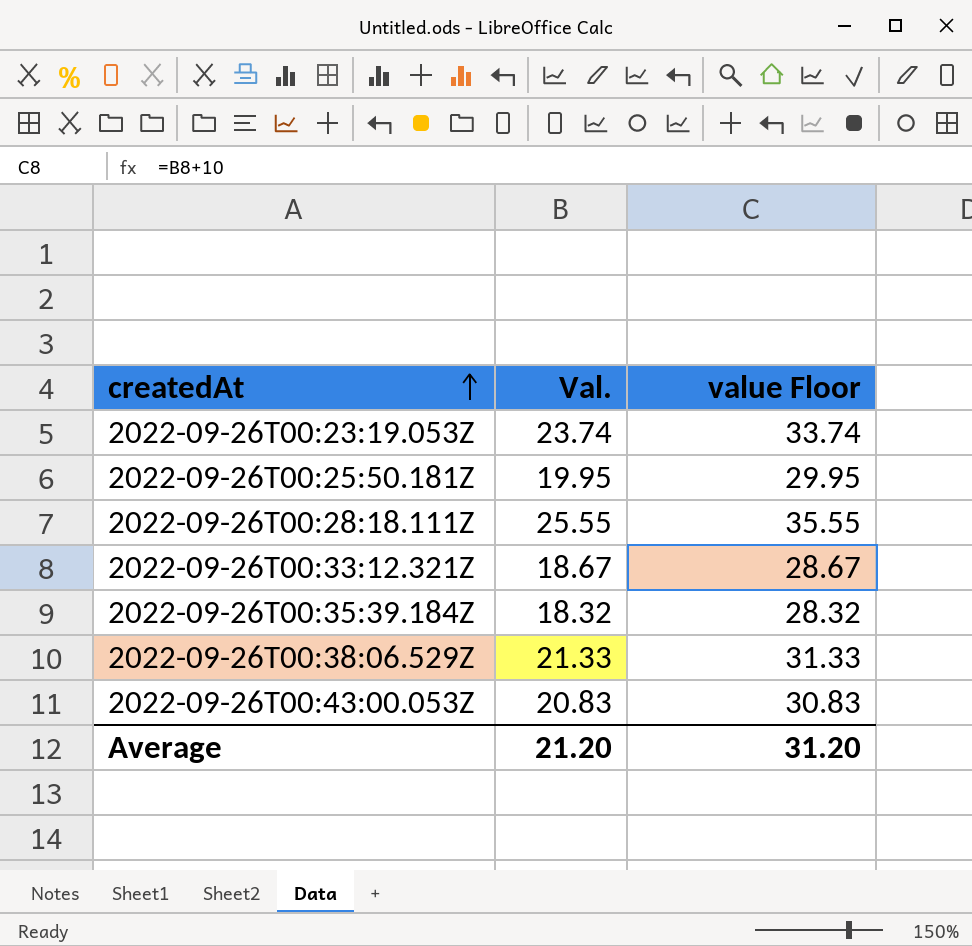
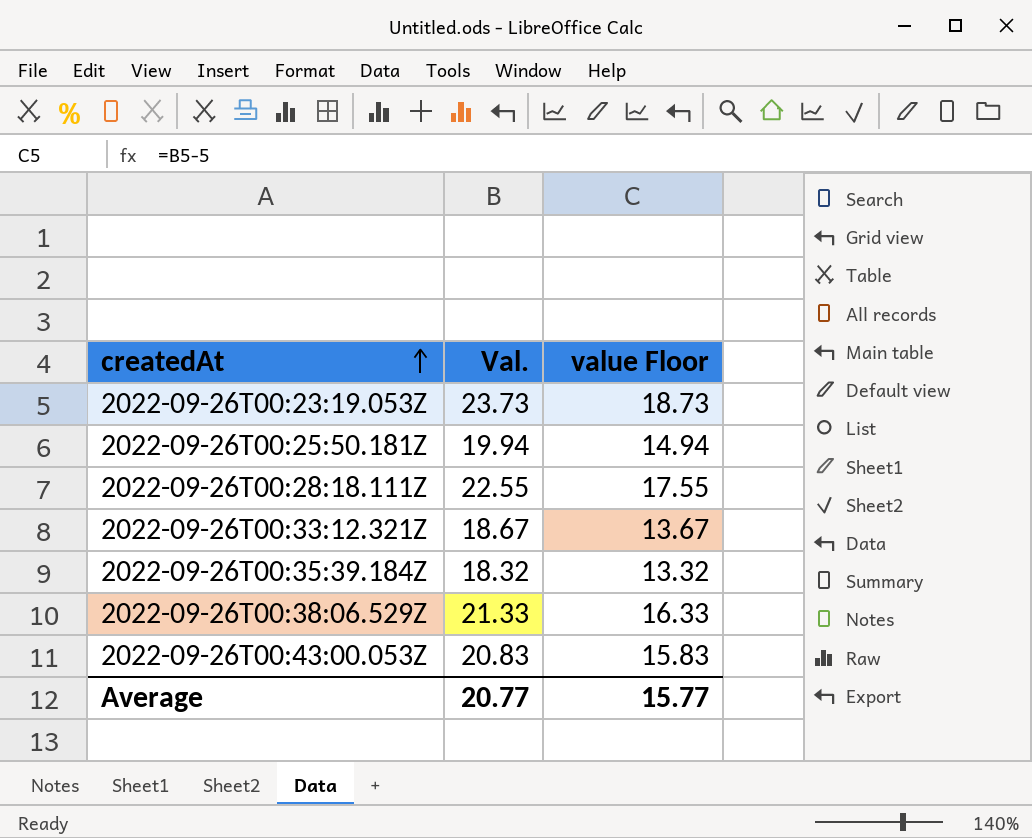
column value Floor | formula: [Val.] + 10 -> [Val.] - 5
2022-09-26T00:23:19.053Z | Val.: 23.74 -> 23.73
2022-09-26T00:25:50.181Z | Val.: 19.95 -> 19.94
2022-09-26T00:28:18.111Z | Val.: 25.55 -> 22.55
Average | Val.: 21.20 -> 20.77
Average | value Floor: 31.20 -> 15.77

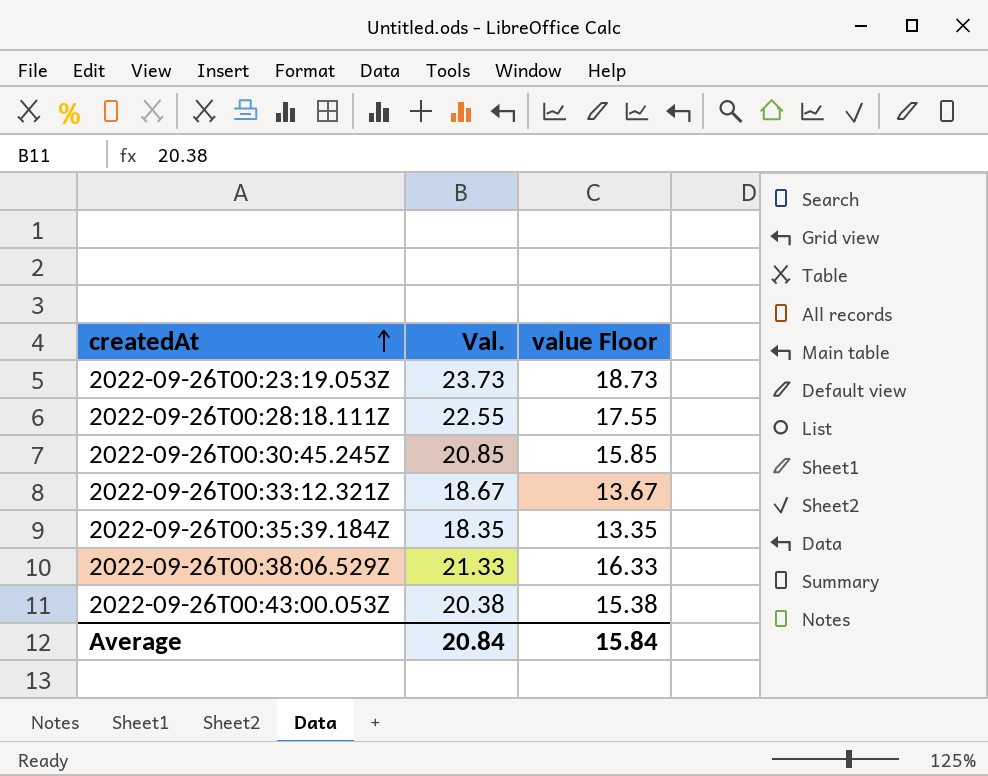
row 2022-09-26T00:25:50.181Z: 19.94 | 14.94 -> none
row 2022-09-26T00:30:45.245Z: none -> 20.85 | 15.85
2022-09-26T00:35:39.184Z | Val.: 18.32 -> 18.35
2022-09-26T00:35:39.184Z | value Floor: 13.32 -> 13.35
2022-09-26T00:43:00.053Z | Val.: 20.83 -> 20.38
2022-09-26T00:43:00.053Z | value Floor: 15.83 -> 15.38
Average | Val.: 20.77 -> 20.84
Average | value Floor: 15.77 -> 15.84

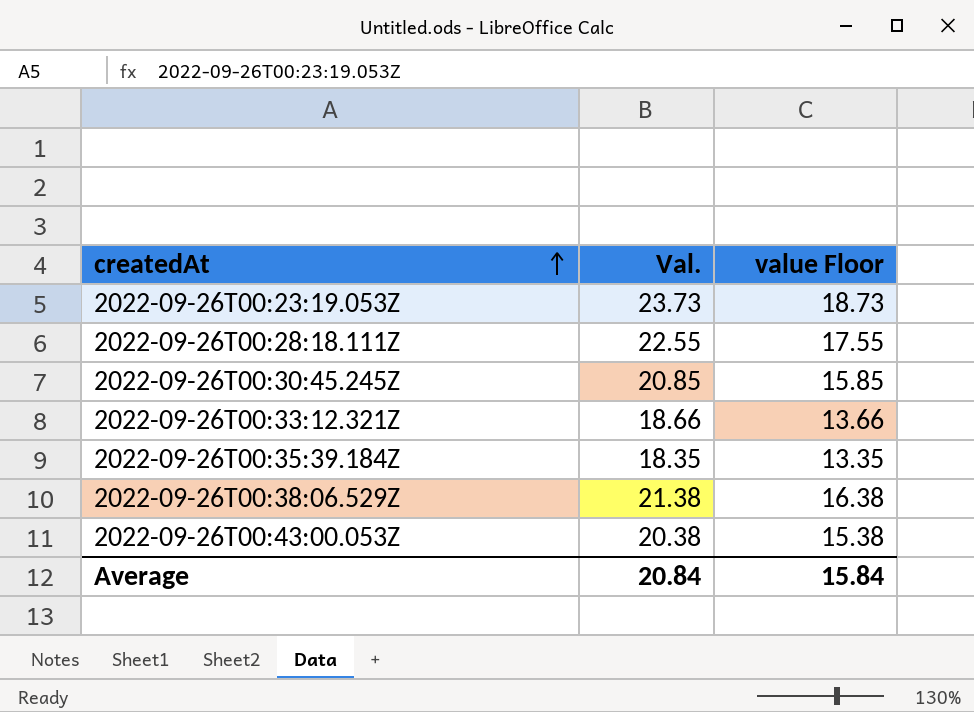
2022-09-26T00:33:12.321Z | Val.: 18.67 -> 18.66
2022-09-26T00:33:12.321Z | value Floor: 13.67 -> 13.66
2022-09-26T00:38:06.529Z | Val.: 21.33 -> 21.38
2022-09-26T00:38:06.529Z | value Floor: 16.33 -> 16.38

